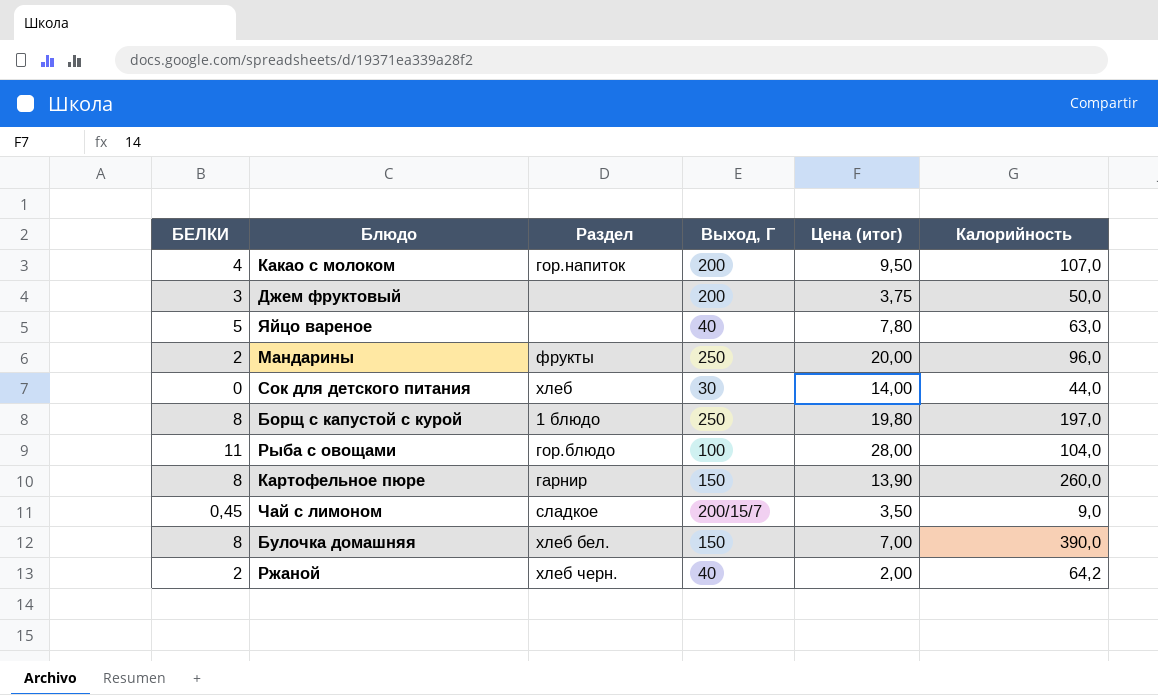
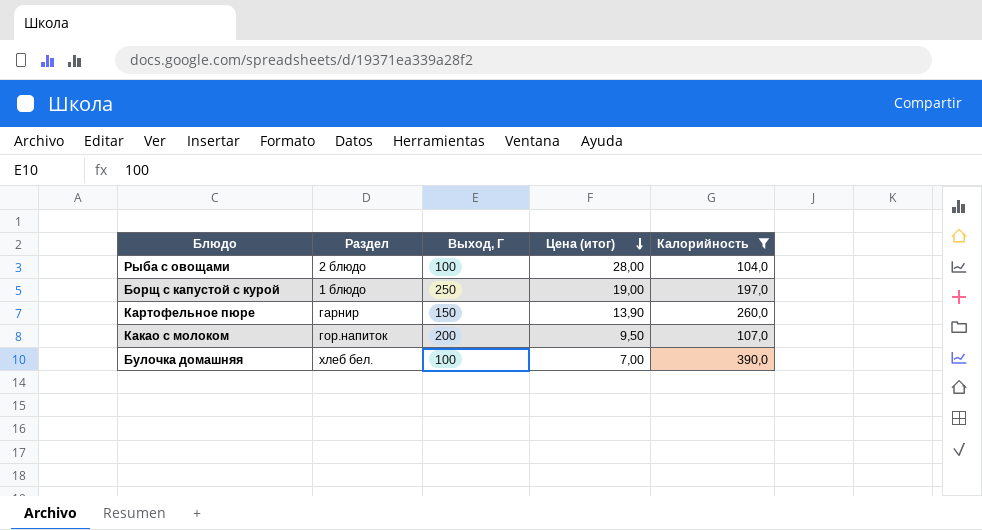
filter: none -> Калорийность >= 104,0
row order: none -> Цена (итог) descending
column БЕЛКИ | position: 1 -> none
Рыба с овощами | Раздел: гор.блюдо -> 2 блюдо
Борщ с капустой с курой | Цена (итог): 19,80 -> 19,00
Булочка домашняя | Выход, Г: 150 -> 100

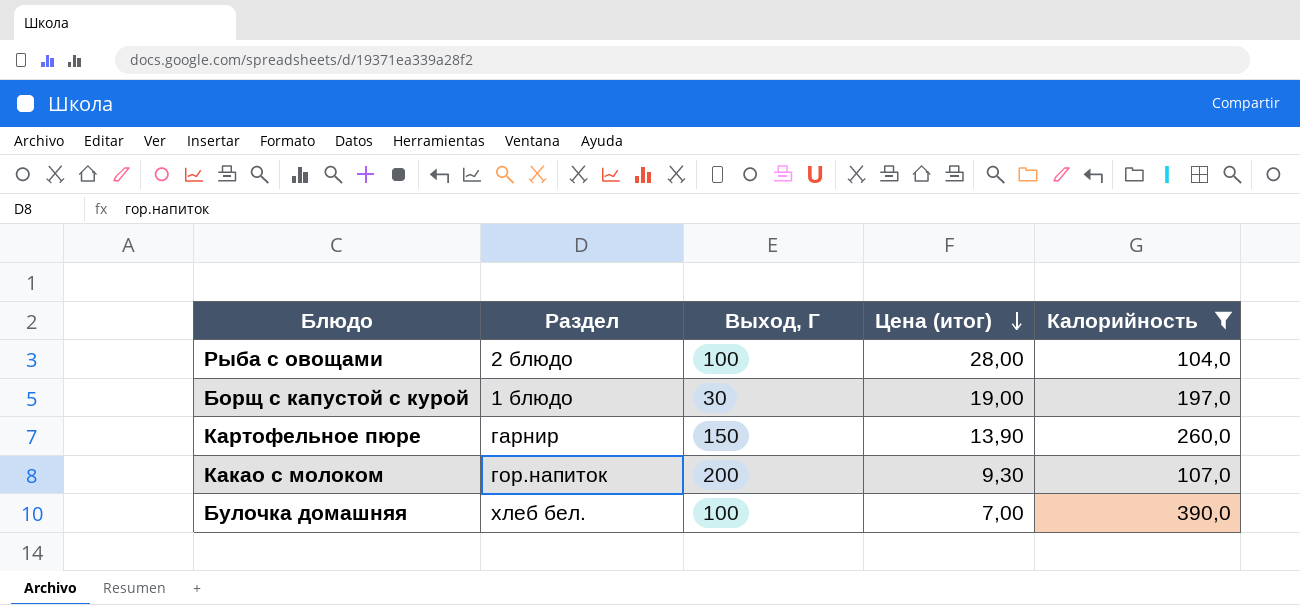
Борщ с капустой с курой | Выход, Г: 250 -> 30
Какао с молоком | Цена (итог): 9,50 -> 9,30

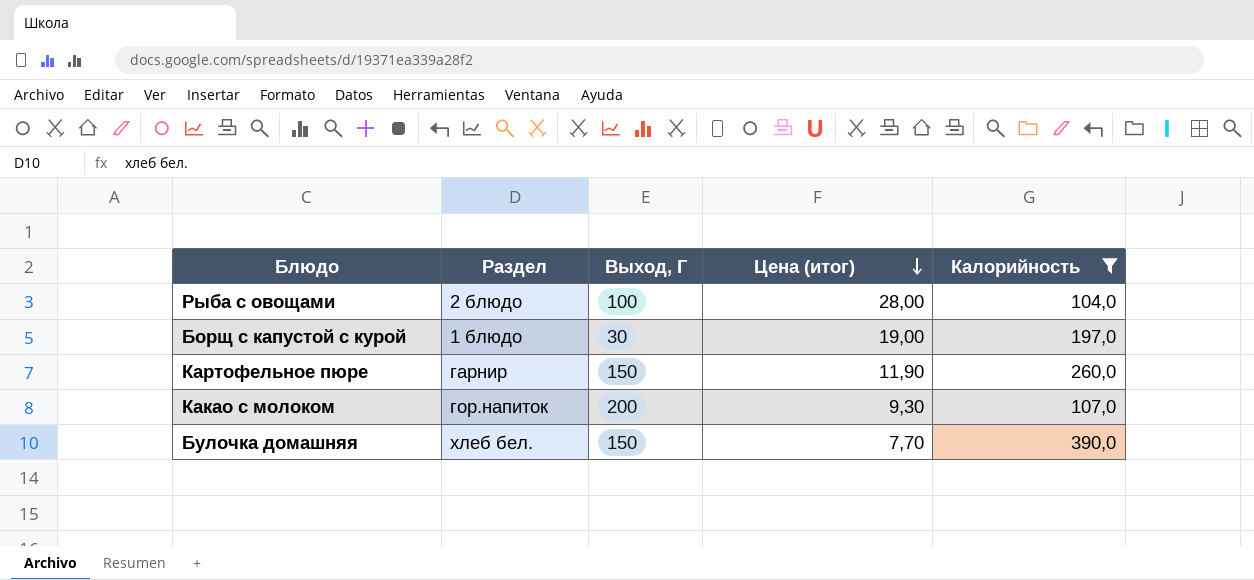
Картофельное пюре | Цена (итог): 13,90 -> 11,90
Булочка домашняя | Выход, Г: 100 -> 150
Булочка домашняя | Цена (итог): 7,00 -> 7,70

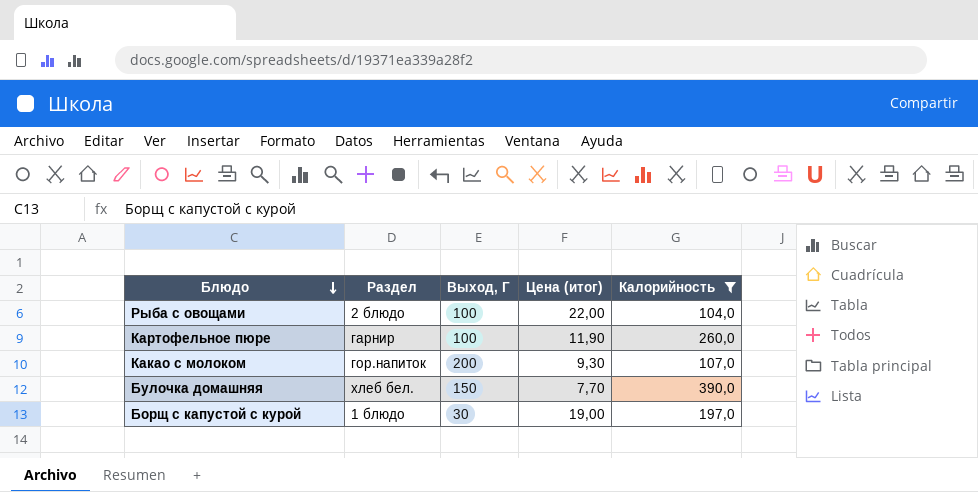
row order: Цена (итог) descending -> Блюдо descending
Рыба с овощами | Цена (итог): 28,00 -> 22,00
Картофельное пюре | Выход, Г: 150 -> 100

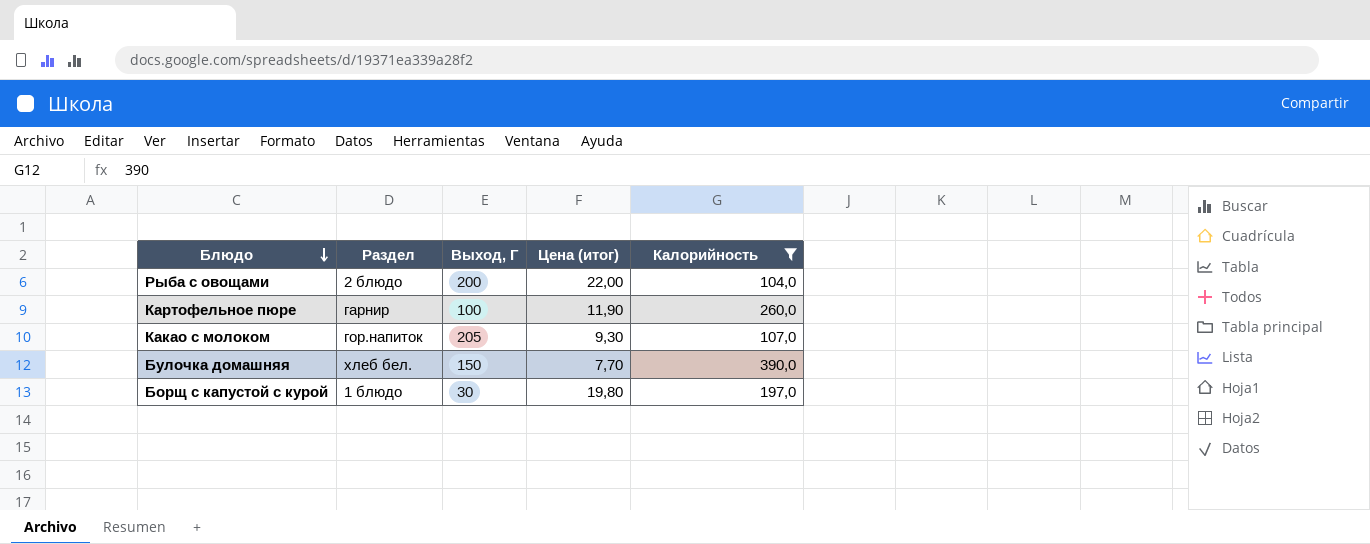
Рыба с овощами | Выход, Г: 100 -> 200
Какао с молоком | Выход, Г: 200 -> 205
Борщ с капустой с курой | Цена (итог): 19,00 -> 19,80

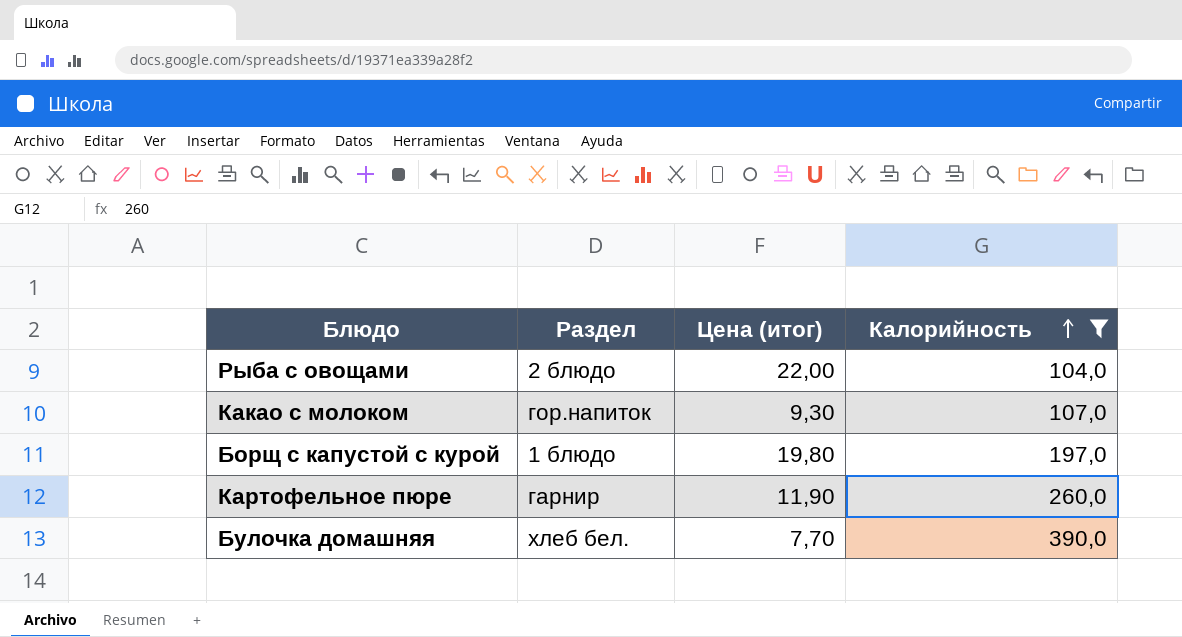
row order: Блюдо descending -> Калорийность ascending
column Выход, Г | position: 3 -> none

